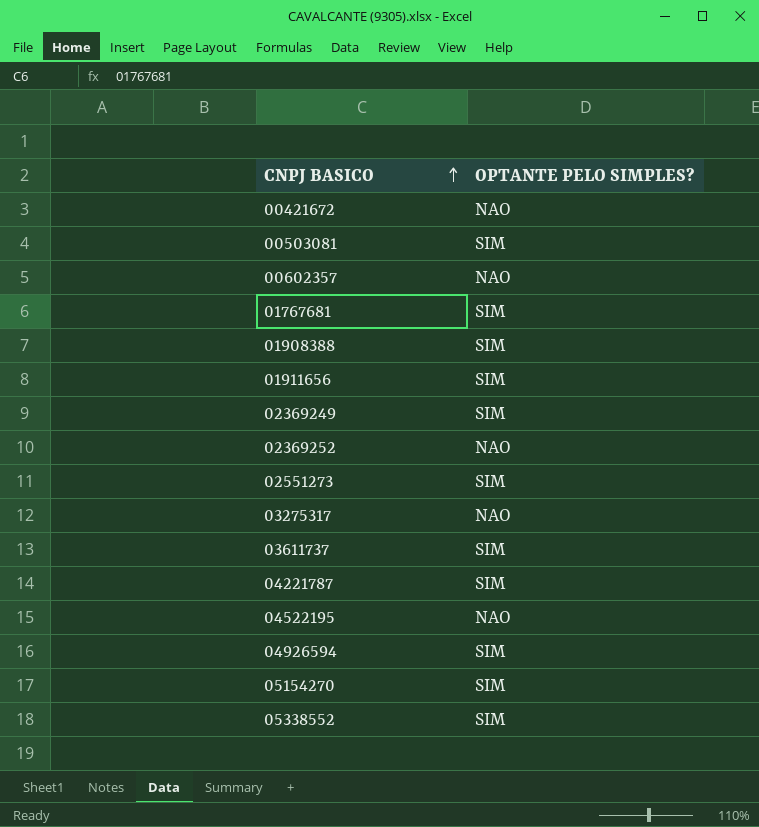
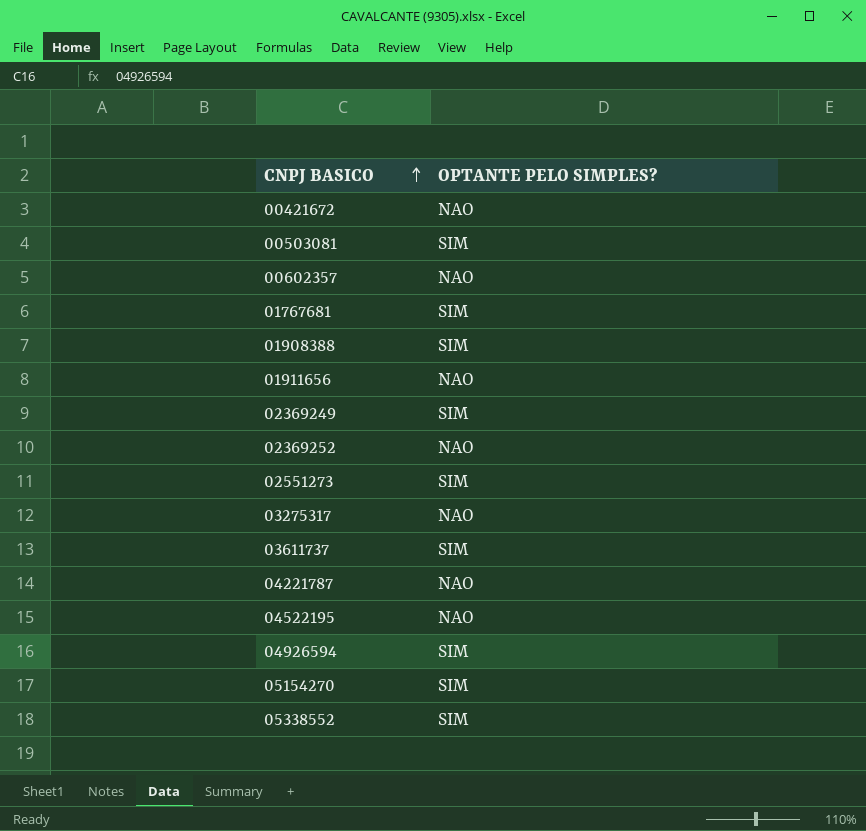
01911656 | OPTANTE PELO SIMPLES?: SIM -> NAO
04221787 | OPTANTE PELO SIMPLES?: SIM -> NAO

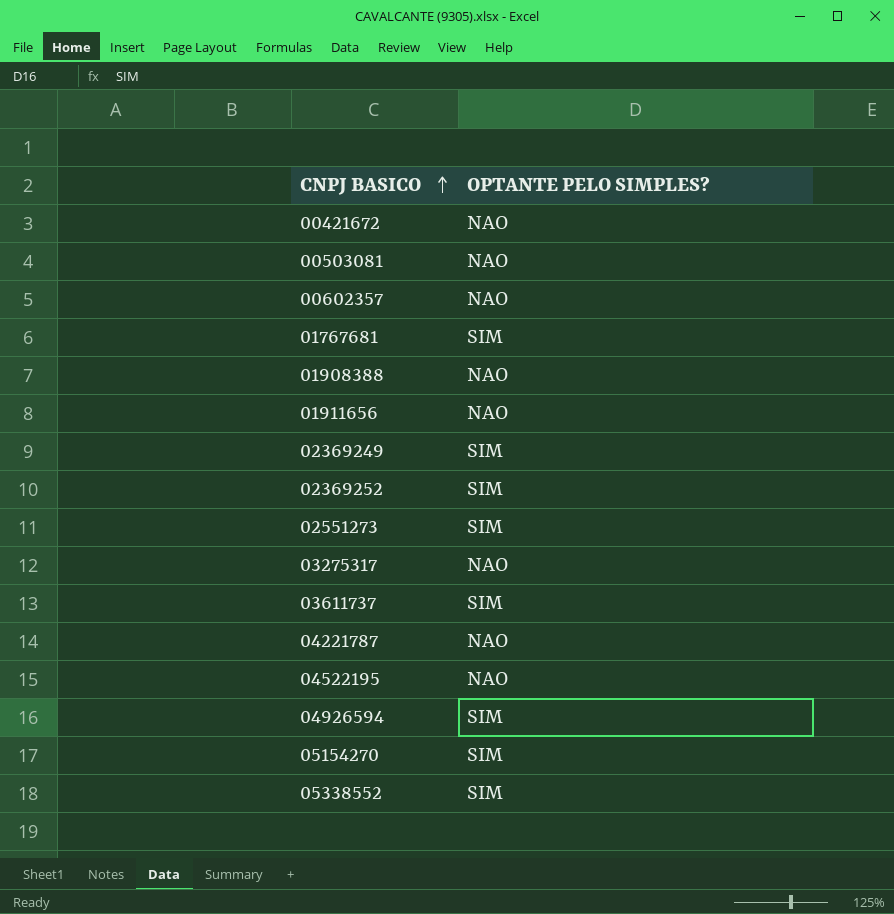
00503081 | OPTANTE PELO SIMPLES?: SIM -> NAO
01908388 | OPTANTE PELO SIMPLES?: SIM -> NAO
02369252 | OPTANTE PELO SIMPLES?: NAO -> SIM

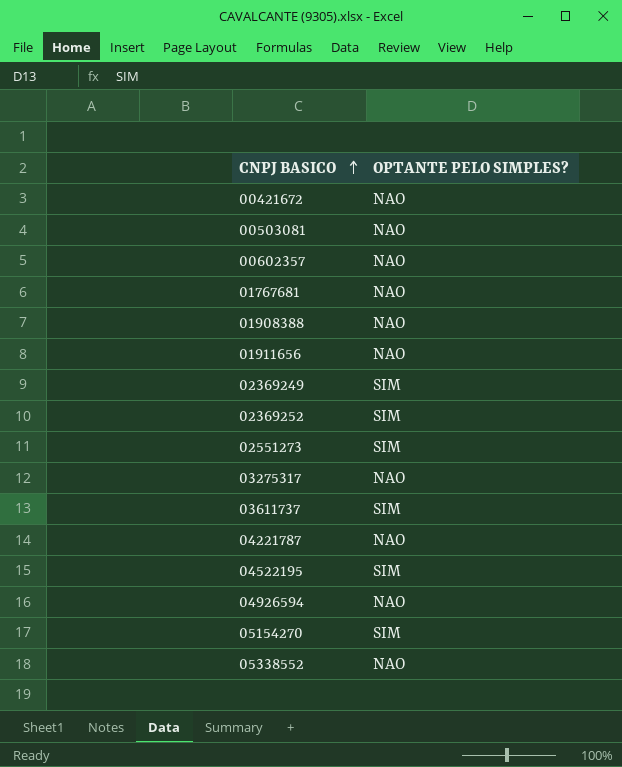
01767681 | OPTANTE PELO SIMPLES?: SIM -> NAO
04522195 | OPTANTE PELO SIMPLES?: NAO -> SIM
04926594 | OPTANTE PELO SIMPLES?: SIM -> NAO
05338552 | OPTANTE PELO SIMPLES?: SIM -> NAO

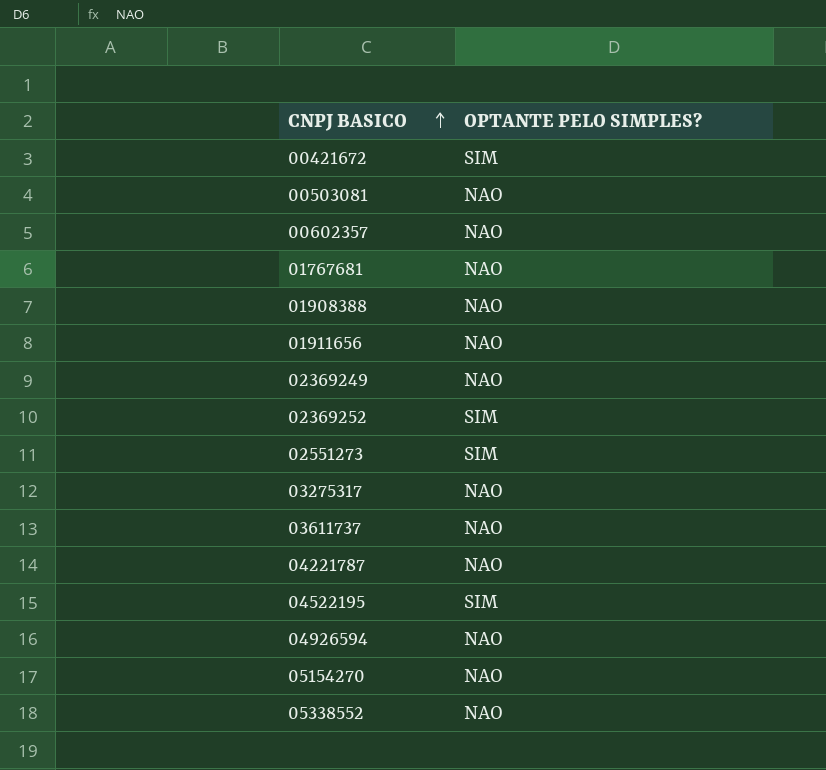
00421672 | OPTANTE PELO SIMPLES?: NAO -> SIM
02369249 | OPTANTE PELO SIMPLES?: SIM -> NAO
03611737 | OPTANTE PELO SIMPLES?: SIM -> NAO
05154270 | OPTANTE PELO SIMPLES?: SIM -> NAO

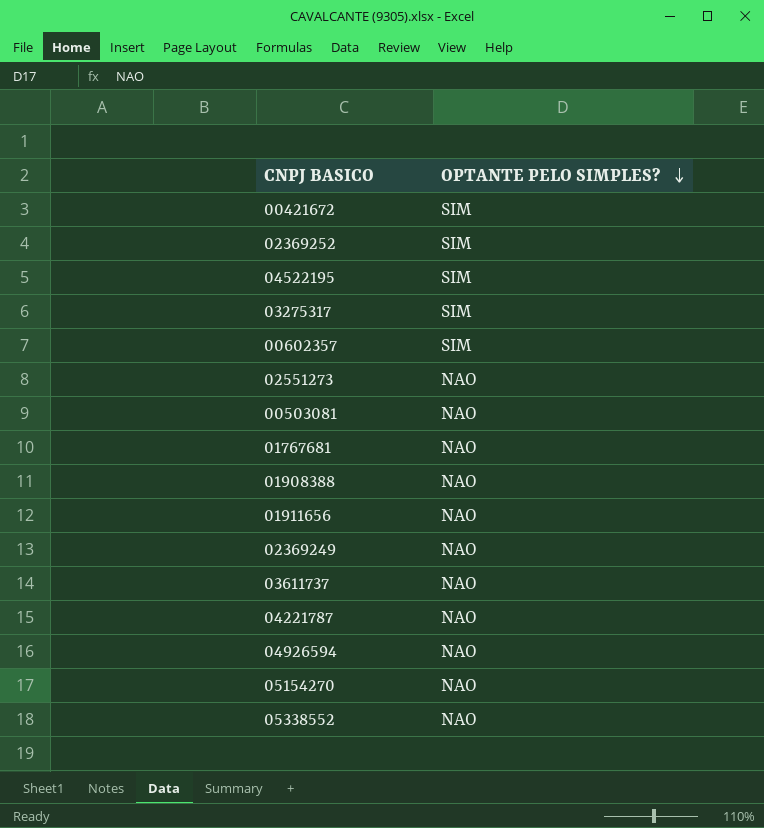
row order: CNPJ BASICO ascending -> OPTANTE PELO SIMPLES? descending
03275317 | OPTANTE PELO SIMPLES?: NAO -> SIM
00602357 | OPTANTE PELO SIMPLES?: NAO -> SIM
02551273 | OPTANTE PELO SIMPLES?: SIM -> NAO

